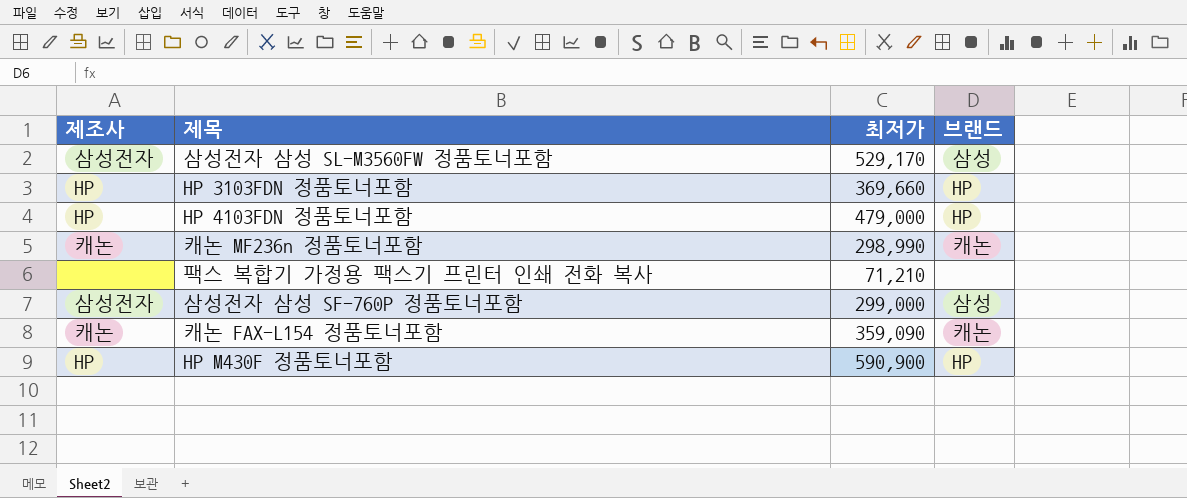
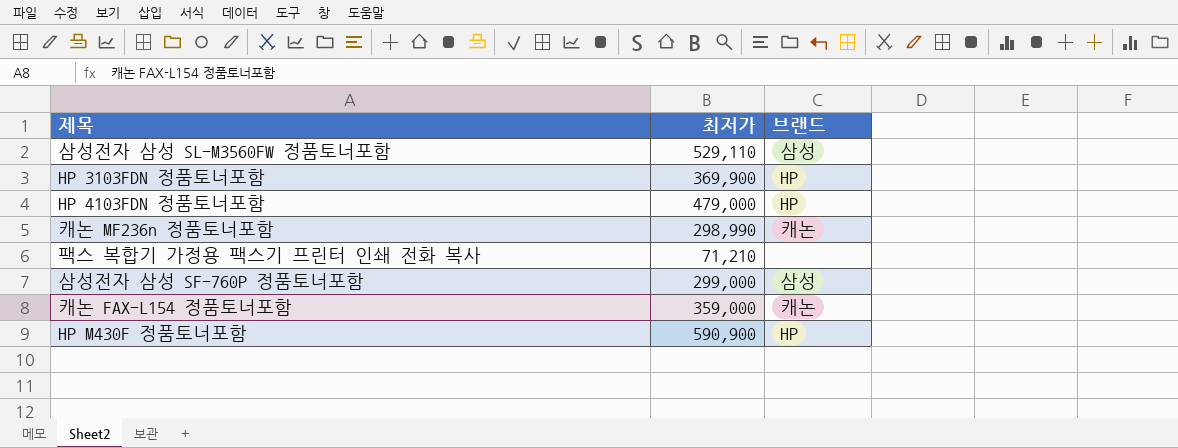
column 제조사 | position: 1 -> none
삼성전자 삼성 SL-M3560FW 정품토너포함 | 최저가: 529,170 -> 529,110
HP 3103FDN 정품토너포함 | 최저가: 369,660 -> 369,900
캐논 FAX-L154 정품토너포함 | 최저가: 359,090 -> 359,000

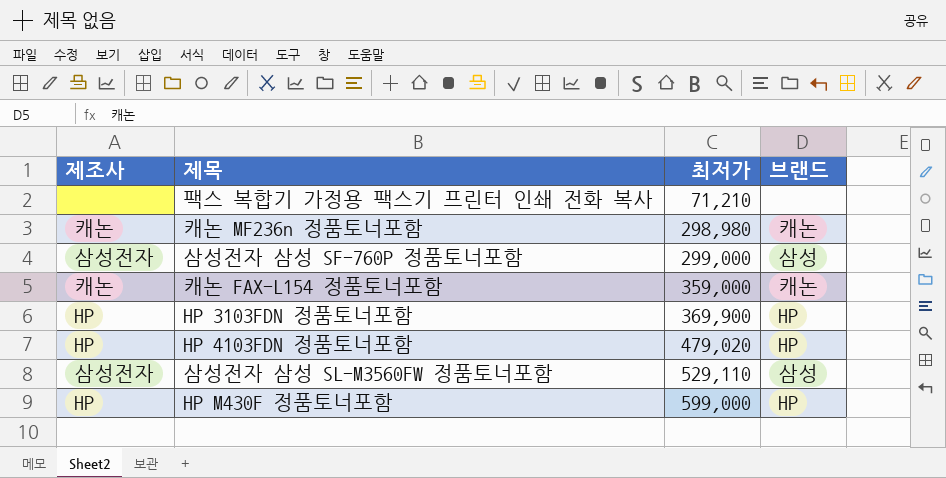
row order: none -> 최저가 ascending
column 제조사 | position: none -> 1
캐논 MF236n 정품토너포함 | 최저가: 298,990 -> 298,980
HP 4103FDN 정품토너포함 | 최저가: 479,000 -> 479,020
HP M430F 정품토너포함 | 최저가: 590,900 -> 599,000

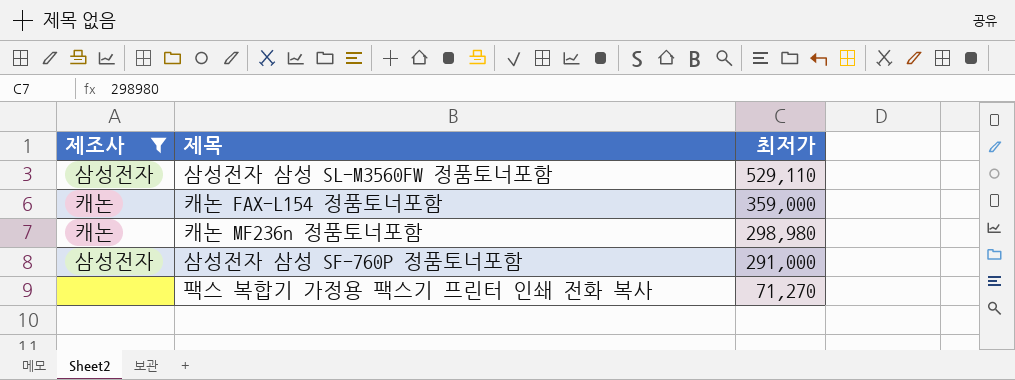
filter: none -> 제조사 != HP
row order: 최저가 ascending -> 최저가 descending
column 브랜드 | position: 4 -> none
삼성전자 삼성 SF-760P 정품토너포함 | 최저가: 299,000 -> 291,000
팩스 복합기 가정용 팩스기 프린터 인쇄 전화 복사 | 최저가: 71,210 -> 71,270

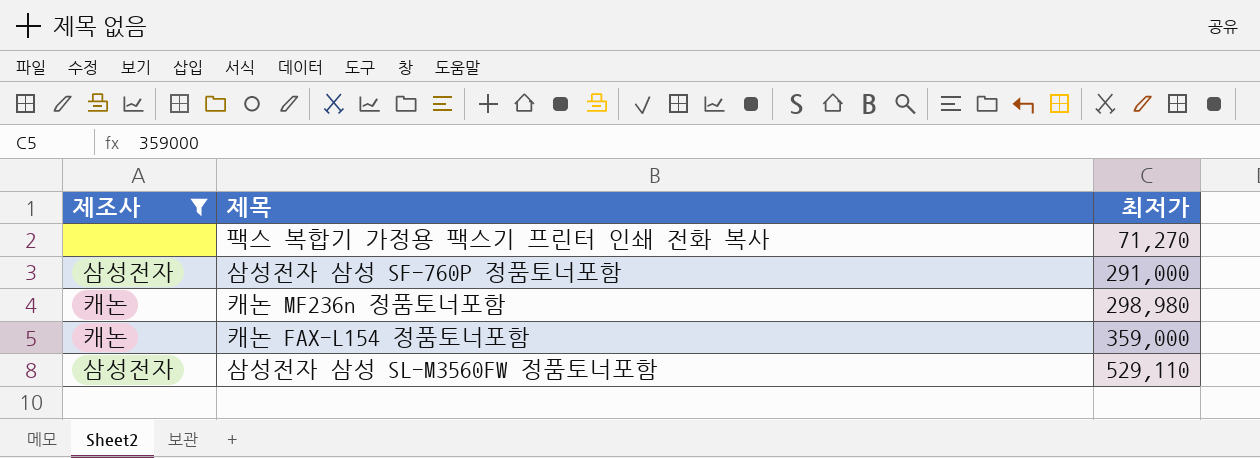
row order: 최저가 descending -> 최저가 ascending

